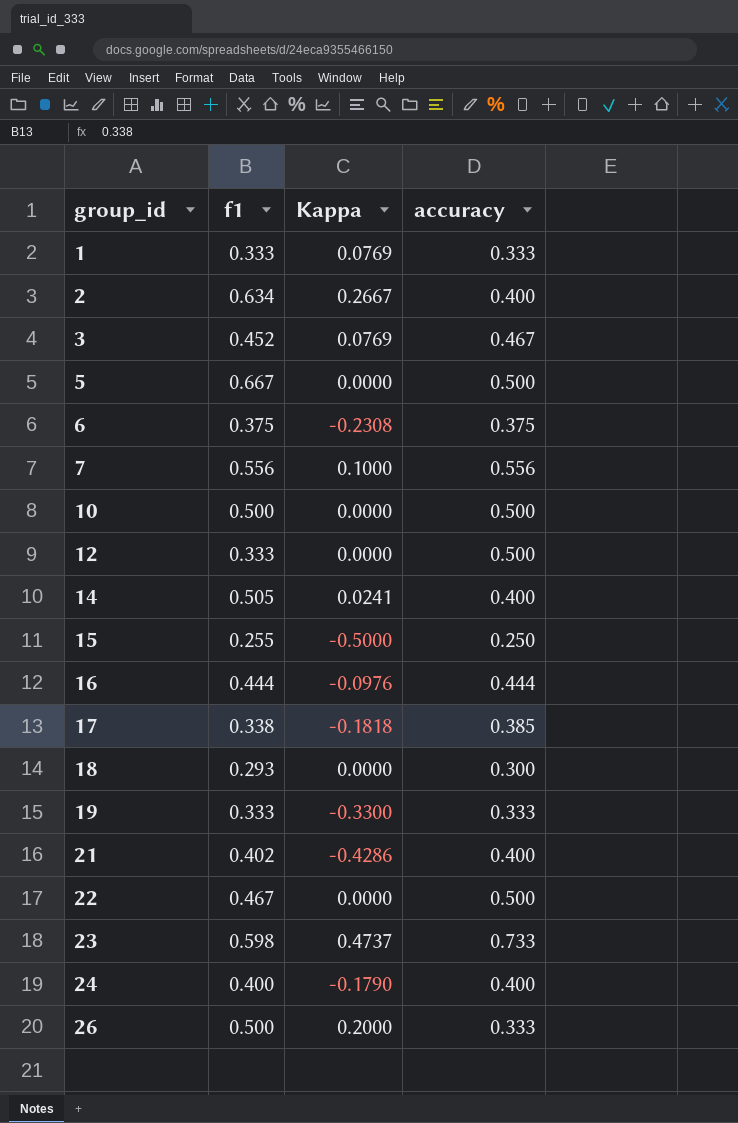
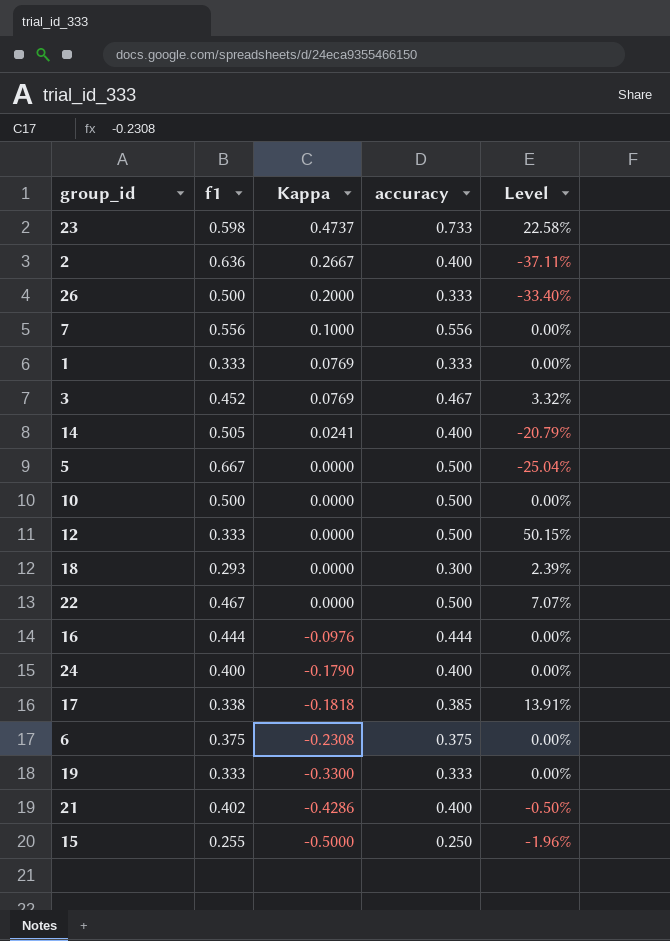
row order: group_id ascending -> Kappa descending
column Level | formula: none -> ([accuracy] - [f1]) / [f1]
2 | f1: 0.634 -> 0.636

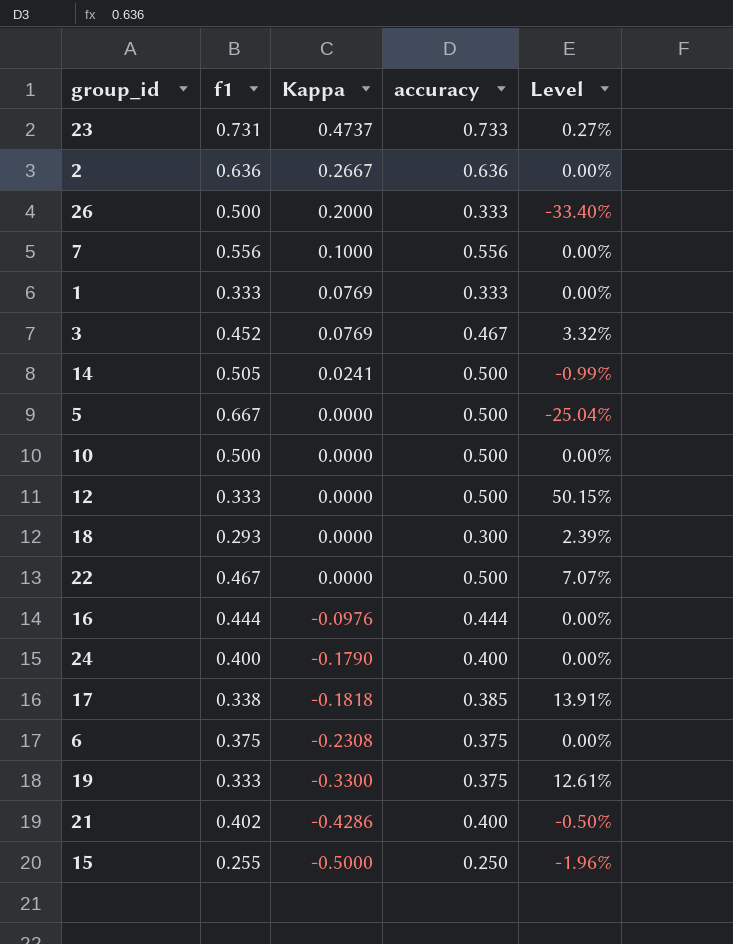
23 | f1: 0.598 -> 0.731
23 | Level: 22.58% -> 0.27%
2 | accuracy: 0.400 -> 0.636
2 | Level: -37.11% -> 0.00%
14 | accuracy: 0.400 -> 0.500
14 | Level: -20.79% -> -0.99%
19 | accuracy: 0.333 -> 0.375
19 | Level: 0.00% -> 12.61%

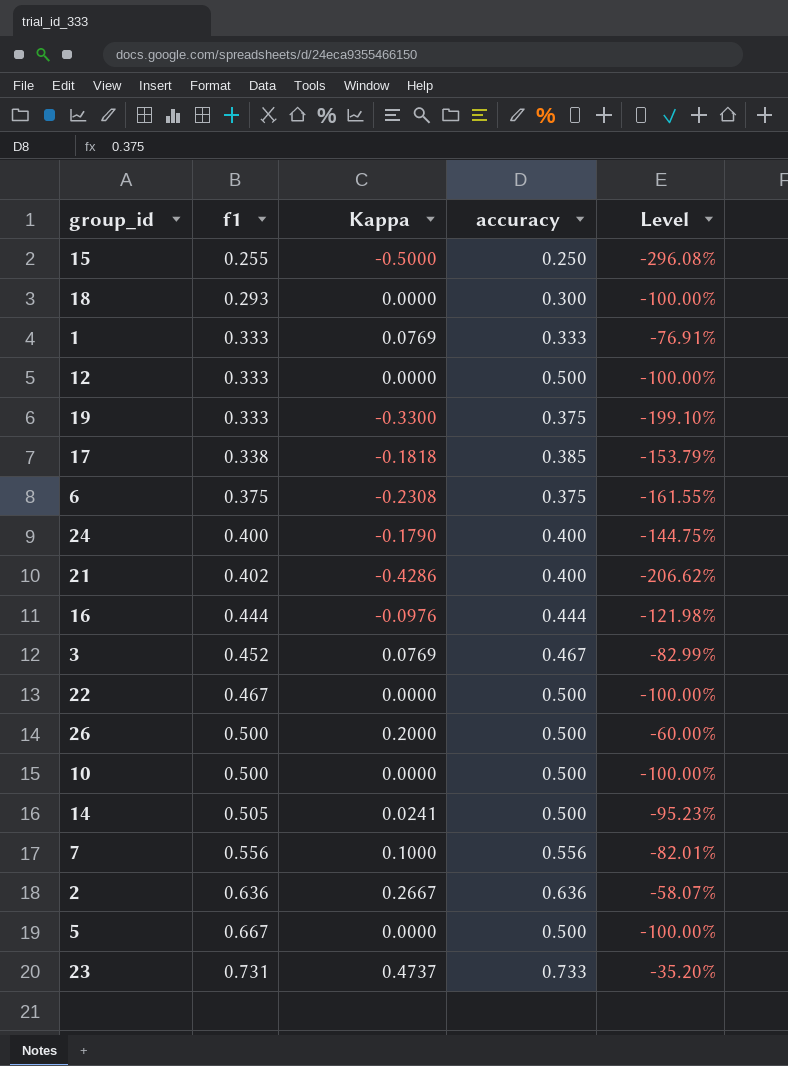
row order: Kappa descending -> f1 ascending
column Level | formula: ([accuracy] - [f1]) / [f1] -> ([Kappa] - [f1]) / [f1]
26 | accuracy: 0.333 -> 0.500

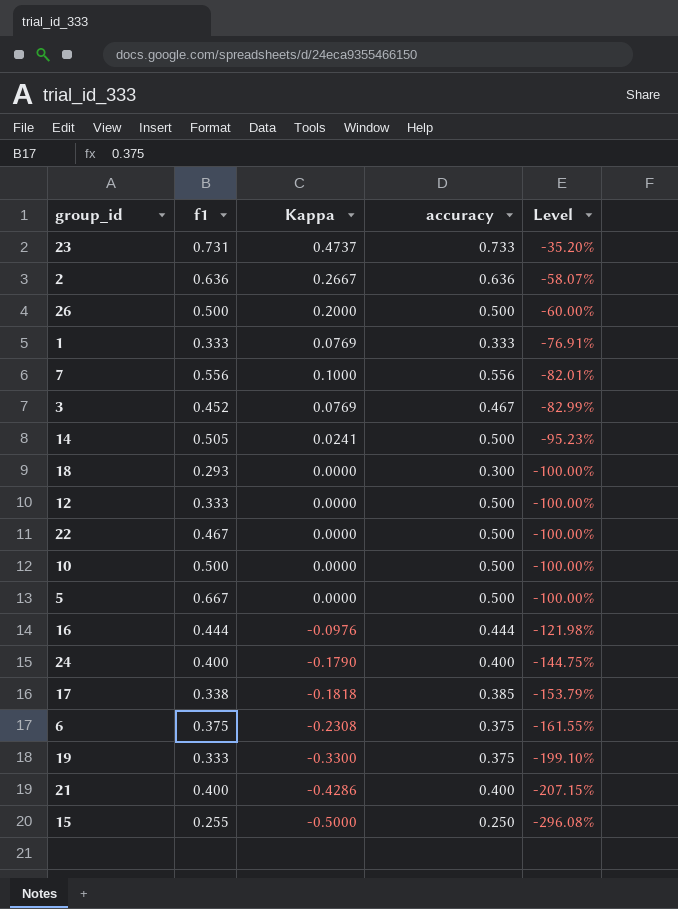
row order: f1 ascending -> Level descending
21 | f1: 0.402 -> 0.400
21 | Level: -206.62% -> -207.15%

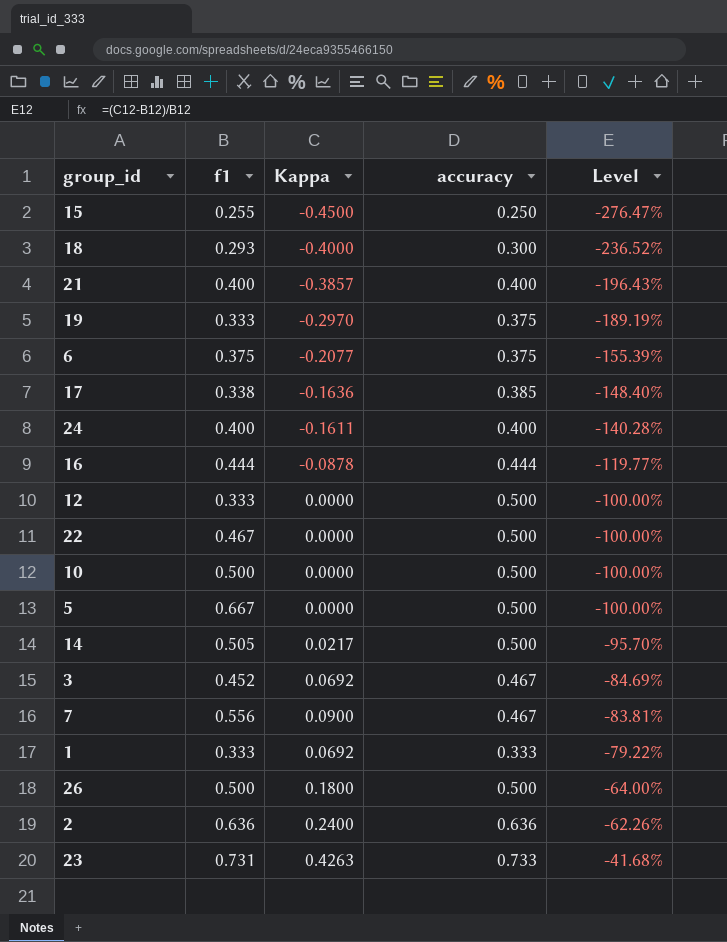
row order: Level descending -> Level ascending
15 | Kappa: -0.5000 -> -0.4500
15 | Level: -296.08% -> -276.47%
18 | Kappa: 0.0000 -> -0.4000
18 | Level: -100.00% -> -236.52%
21 | Kappa: -0.4286 -> -0.3857
21 | Level: -207.15% -> -196.43%
19 | Kappa: -0.3300 -> -0.2970
19 | Level: -199.10% -> -189.19%
6 | Kappa: -0.2308 -> -0.2077
6 | Level: -161.55% -> -155.39%
17 | Kappa: -0.1818 -> -0.1636
17 | Level: -153.79% -> -148.40%
24 | Kappa: -0.1790 -> -0.1611
24 | Level: -144.75% -> -140.28%
16 | Kappa: -0.0976 -> -0.0878
16 | Level: -121.98% -> -119.77%
14 | Kappa: 0.0241 -> 0.0217
14 | Level: -95.23% -> -95.70%
3 | Kappa: 0.0769 -> 0.0692
3 | Level: -82.99% -> -84.69%
7 | Kappa: 0.1000 -> 0.0900
7 | accuracy: 0.556 -> 0.467
7 | Level: -82.01% -> -83.81%
1 | Kappa: 0.0769 -> 0.0692
1 | Level: -76.91% -> -79.22%
26 | Kappa: 0.2000 -> 0.1800
26 | Level: -60.00% -> -64.00%
2 | Kappa: 0.2667 -> 0.2400
2 | Level: -58.07% -> -62.26%
23 | Kappa: 0.4737 -> 0.4263
23 | Level: -35.20% -> -41.68%

